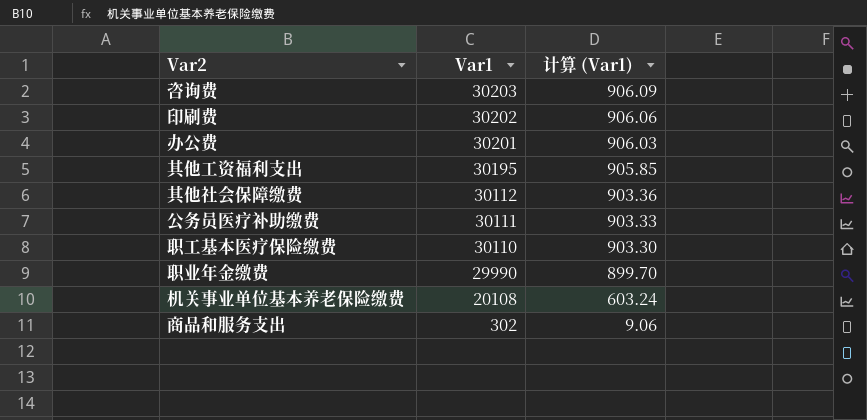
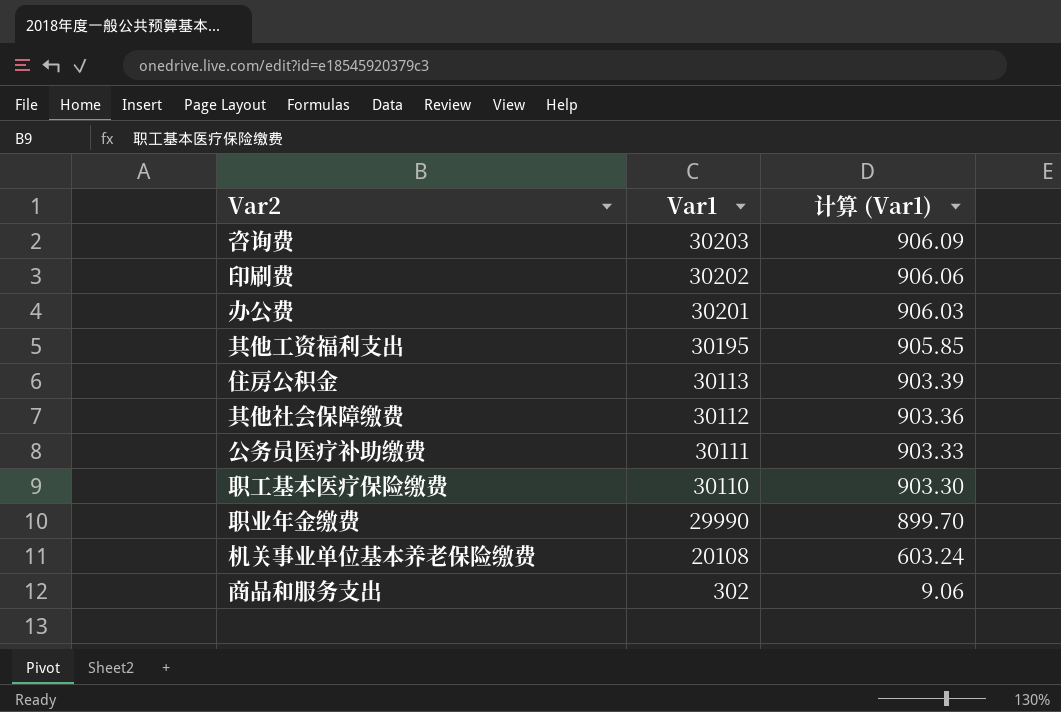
row 住房公积金: none -> 30113 | 903.39

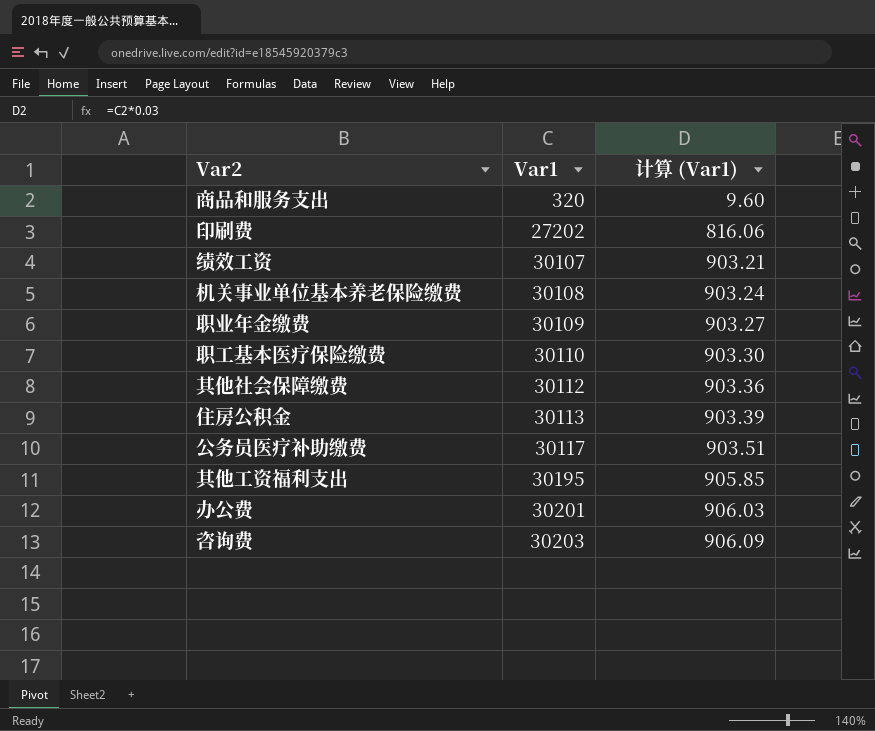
row order: Var1 descending -> Var1 ascending
商品和服务支出 | Var1: 302 -> 320
商品和服务支出 | 计算 (Var1): 9.06 -> 9.60
印刷费 | Var1: 30202 -> 27202
印刷费 | 计算 (Var1): 906.06 -> 816.06
row 绩效工资: none -> 30107 | 903.21
机关事业单位基本养老保险缴费 | Var1: 20108 -> 30108
机关事业单位基本养老保险缴费 | 计算 (Var1): 603.24 -> 903.24
职业年金缴费 | Var1: 29990 -> 30109
职业年金缴费 | 计算 (Var1): 899.70 -> 903.27
公务员医疗补助缴费 | Var1: 30111 -> 30117
公务员医疗补助缴费 | 计算 (Var1): 903.33 -> 903.51

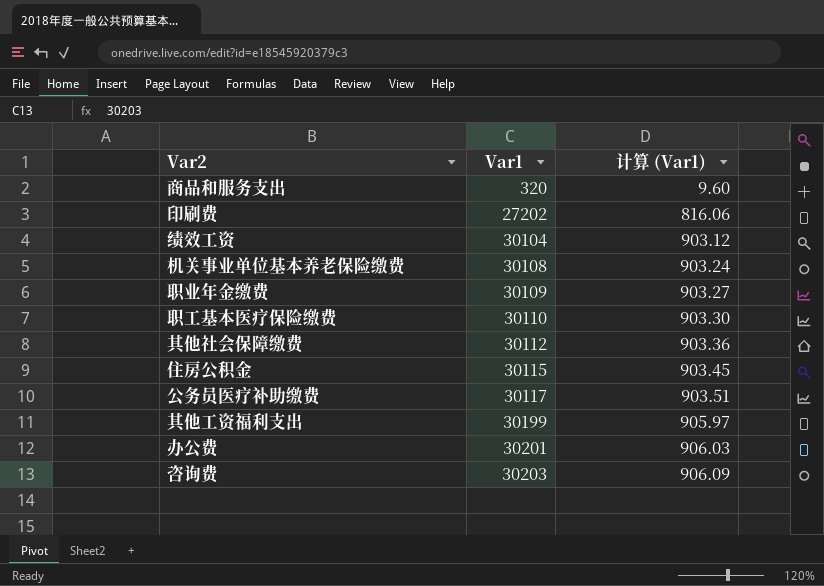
绩效工资 | Var1: 30107 -> 30104
绩效工资 | 计算 (Var1): 903.21 -> 903.12
住房公积金 | Var1: 30113 -> 30115
住房公积金 | 计算 (Var1): 903.39 -> 903.45
其他工资福利支出 | Var1: 30195 -> 30199
其他工资福利支出 | 计算 (Var1): 905.85 -> 905.97

